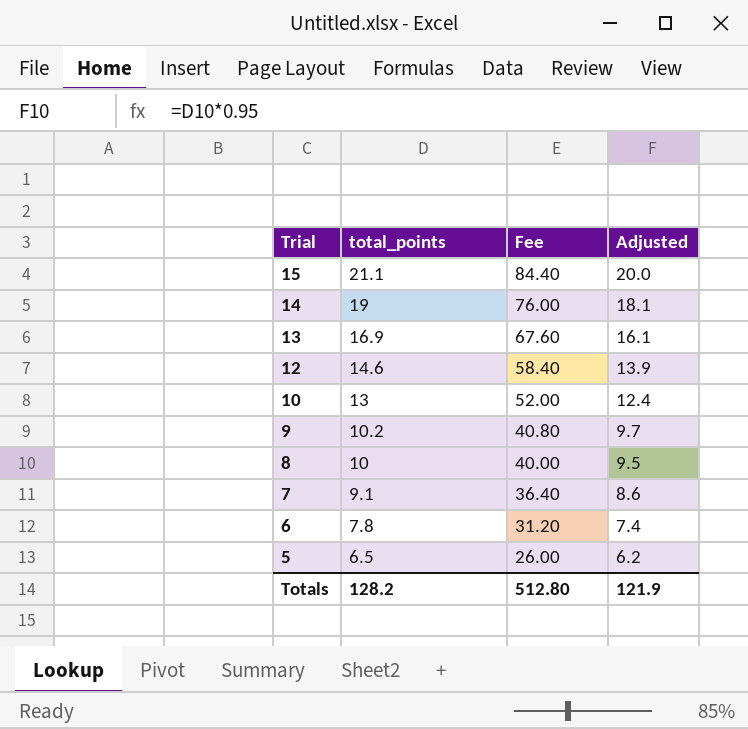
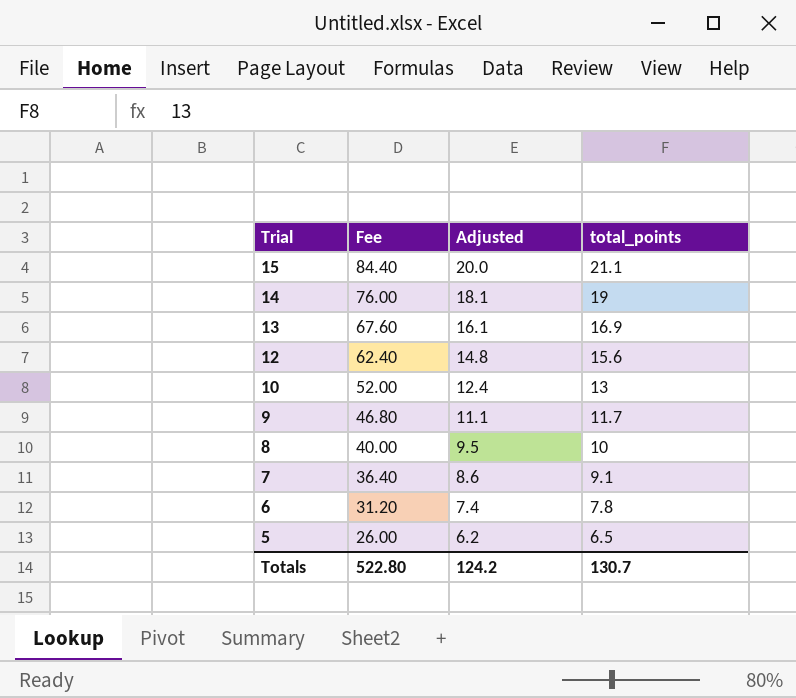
column total_points | position: 2 -> 4
12 | Fee: 58.40 -> 62.40
12 | Adjusted: 13.9 -> 14.8
12 | total_points: 14.6 -> 15.6
9 | Fee: 40.80 -> 46.80
9 | Adjusted: 9.7 -> 11.1
9 | total_points: 10.2 -> 11.7
Totals | Fee: 512.80 -> 522.80
Totals | Adjusted: 121.9 -> 124.2
Totals | total_points: 128.2 -> 130.7

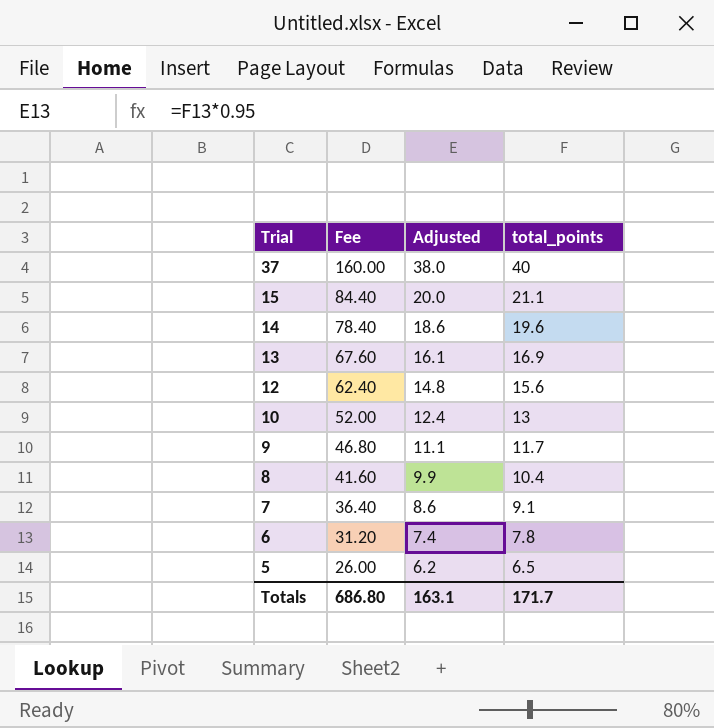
row 37: none -> 160.00 | 38.0 | 40
14 | Fee: 76.00 -> 78.40
14 | Adjusted: 18.1 -> 18.6
14 | total_points: 19 -> 19.6
8 | Fee: 40.00 -> 41.60
8 | Adjusted: 9.5 -> 9.9
8 | total_points: 10 -> 10.4
Totals | Fee: 522.80 -> 686.80
Totals | Adjusted: 124.2 -> 163.1
Totals | total_points: 130.7 -> 171.7

